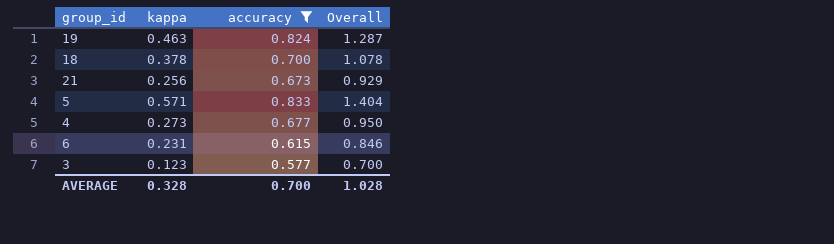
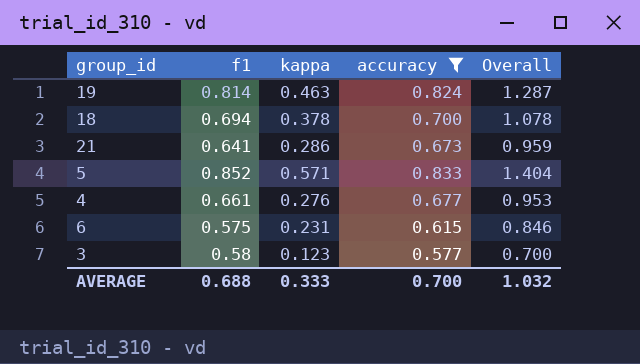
column f1 | position: none -> 2
21 | kappa: 0.256 -> 0.286
21 | Overall: 0.929 -> 0.959
4 | kappa: 0.273 -> 0.276
4 | Overall: 0.950 -> 0.953
AVERAGE | kappa: 0.328 -> 0.333
AVERAGE | Overall: 1.028 -> 1.032

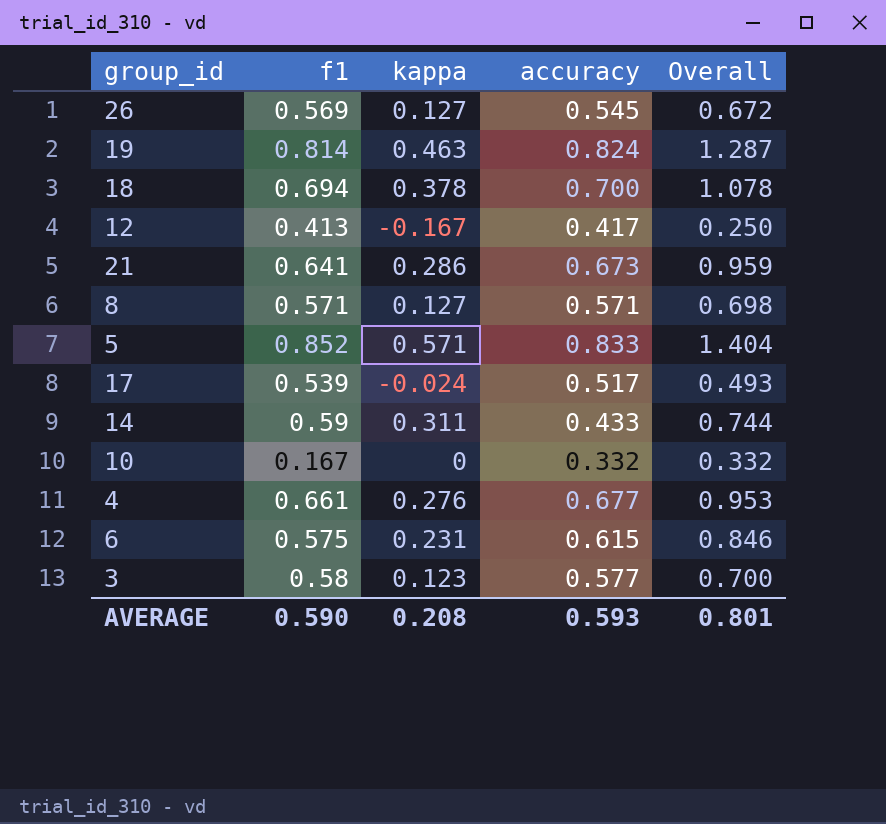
filter: accuracy >= 0.577 -> none
AVERAGE | f1: 0.688 -> 0.590
AVERAGE | kappa: 0.333 -> 0.208
AVERAGE | accuracy: 0.700 -> 0.593
AVERAGE | Overall: 1.032 -> 0.801

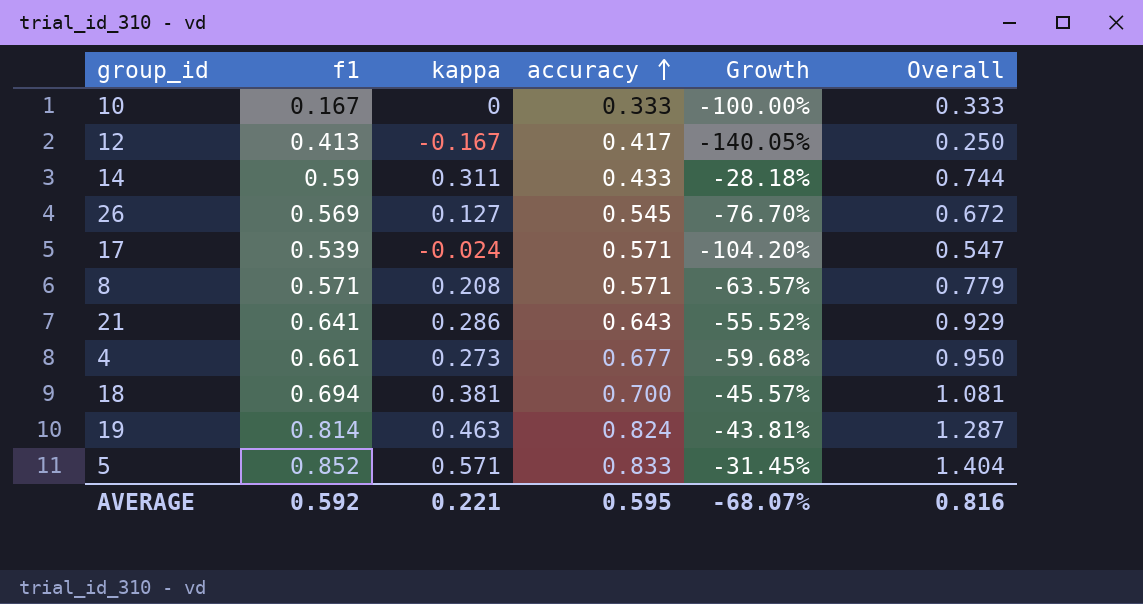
row order: none -> accuracy ascending
column Growth | formula: none -> ([kappa] - [accuracy]) / [accuracy]
row 6: 0.575 | 0.231 | 0.615 | 0.846 -> none
row 3: 0.58 | 0.123 | 0.577 | 0.700 -> none
10 | accuracy: 0.332 -> 0.333
10 | Overall: 0.332 -> 0.333
17 | accuracy: 0.517 -> 0.571
17 | Overall: 0.493 -> 0.547
8 | kappa: 0.127 -> 0.208
8 | Overall: 0.698 -> 0.779
21 | accuracy: 0.673 -> 0.643
21 | Overall: 0.959 -> 0.929
4 | kappa: 0.276 -> 0.273
4 | Overall: 0.953 -> 0.950
18 | kappa: 0.378 -> 0.381
18 | Overall: 1.078 -> 1.081
AVERAGE | f1: 0.590 -> 0.592
AVERAGE | kappa: 0.208 -> 0.221
AVERAGE | accuracy: 0.593 -> 0.595
AVERAGE | Overall: 0.801 -> 0.816

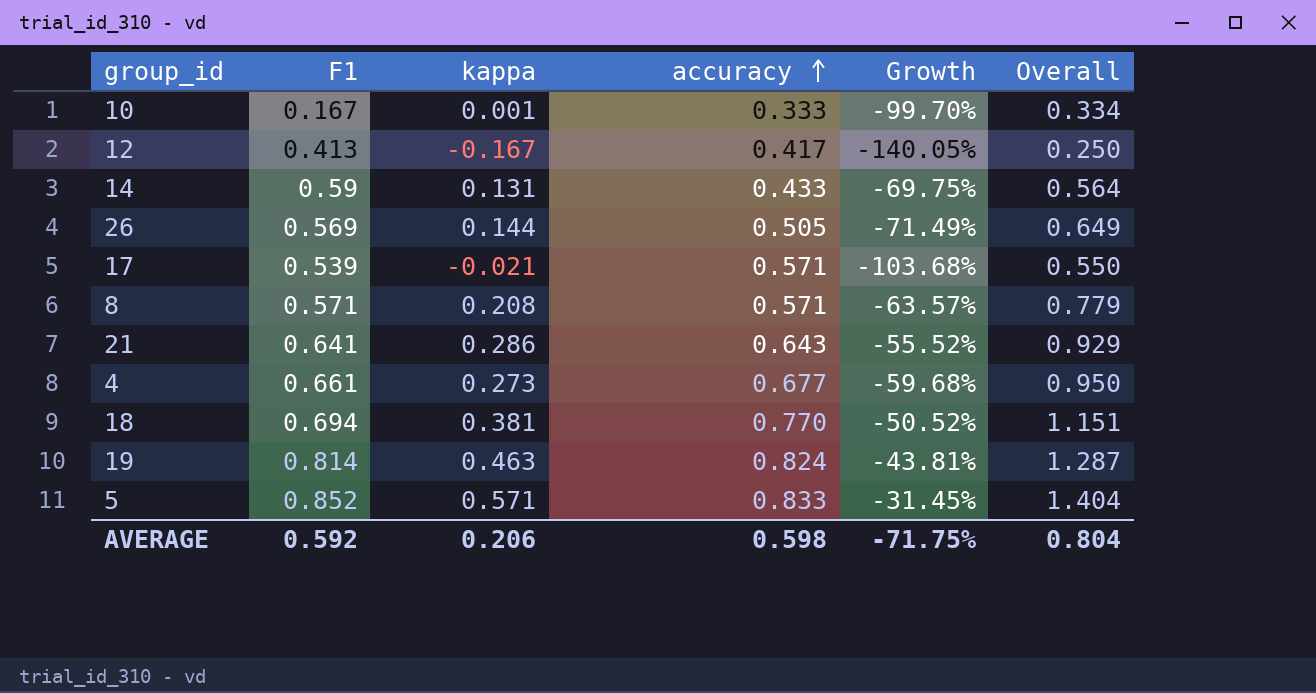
column name: f1 -> F1
10 | kappa: 0 -> 0.001
10 | Growth: -100.00% -> -99.70%
10 | Overall: 0.333 -> 0.334
14 | kappa: 0.311 -> 0.131
14 | Growth: -28.18% -> -69.75%
14 | Overall: 0.744 -> 0.564
26 | kappa: 0.127 -> 0.144
26 | accuracy: 0.545 -> 0.505
26 | Growth: -76.70% -> -71.49%
26 | Overall: 0.672 -> 0.649
17 | kappa: -0.024 -> -0.021
17 | Growth: -104.20% -> -103.68%
17 | Overall: 0.547 -> 0.550
18 | accuracy: 0.700 -> 0.770
18 | Growth: -45.57% -> -50.52%
18 | Overall: 1.081 -> 1.151
AVERAGE | kappa: 0.221 -> 0.206
AVERAGE | accuracy: 0.595 -> 0.598
AVERAGE | Growth: -68.07% -> -71.75%
AVERAGE | Overall: 0.816 -> 0.804

